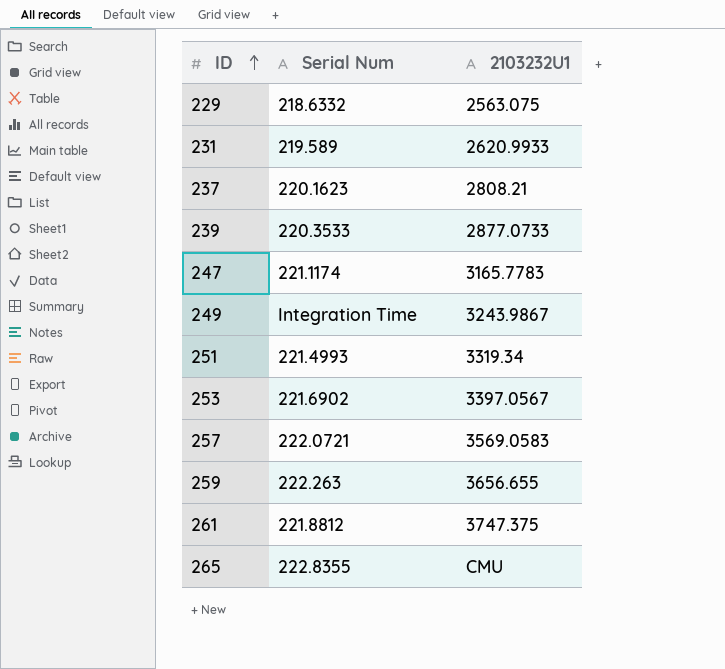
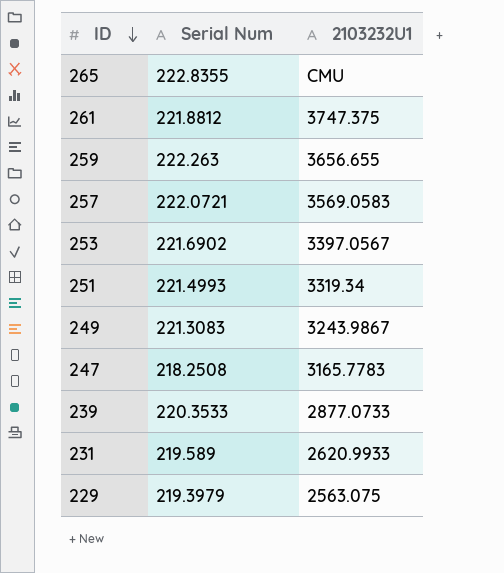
row order: ID ascending -> ID descending
row 237: 220.1623 | 2808.21 -> none
249 | Serial Num: Integration Time -> 221.3083
247 | Serial Num: 221.1174 -> 218.2508
229 | Serial Num: 218.6332 -> 219.3979

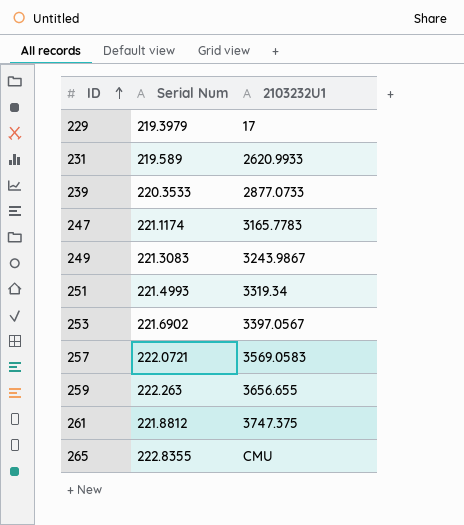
row order: ID descending -> ID ascending
229 | 2103232U1: 2563.075 -> 17
247 | Serial Num: 218.2508 -> 221.1174

